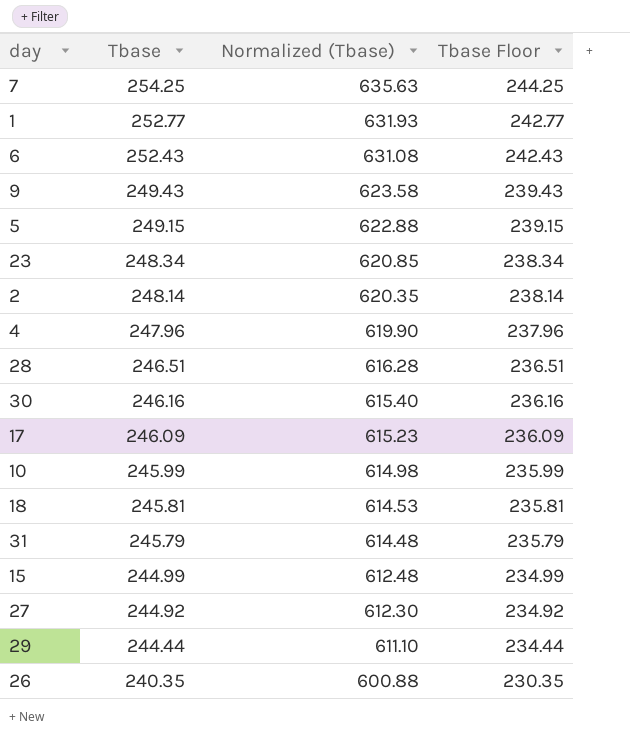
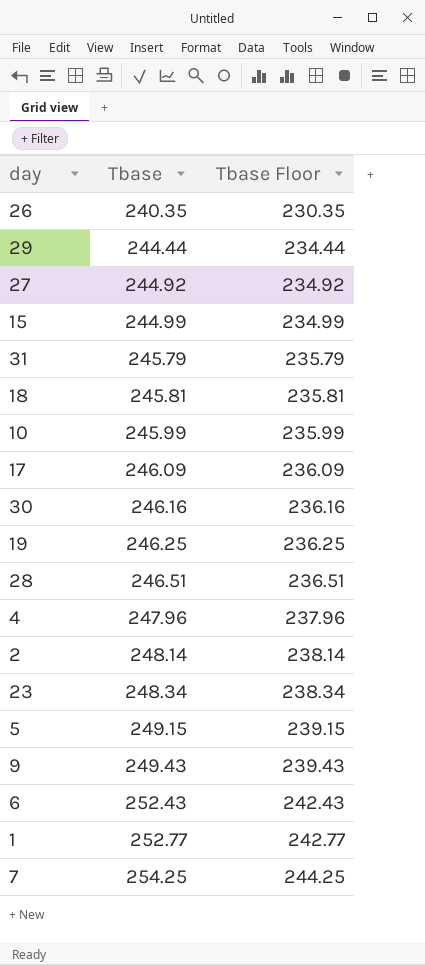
row order: Tbase descending -> Tbase ascending
column Normalized (Tbase) | formula: [Tbase] * 2.5 -> none
row 19: none -> 246.25 | 236.25

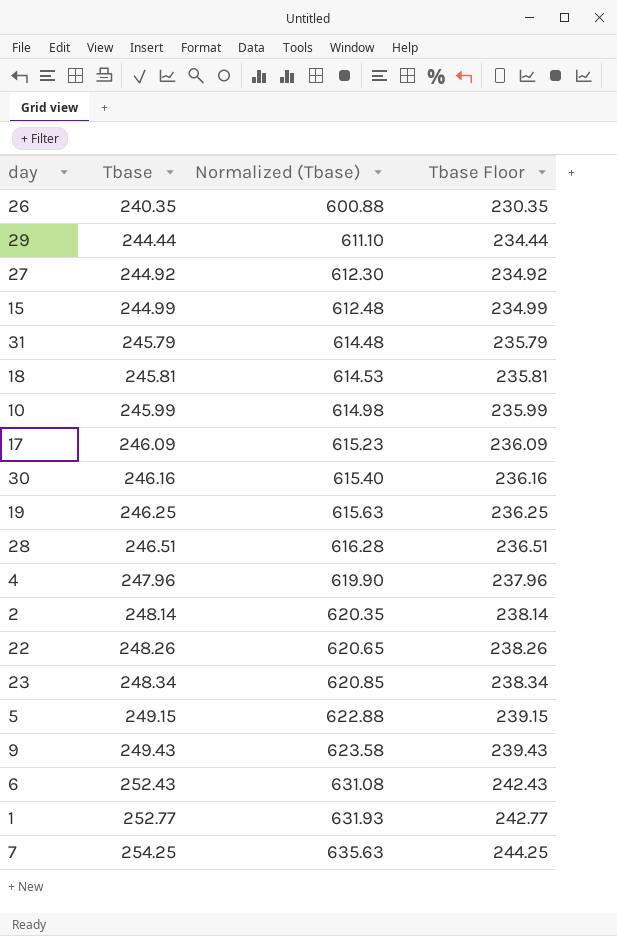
column Normalized (Tbase) | formula: none -> [Tbase] * 2.5
row 22: none -> 248.26 | 620.65 | 238.26

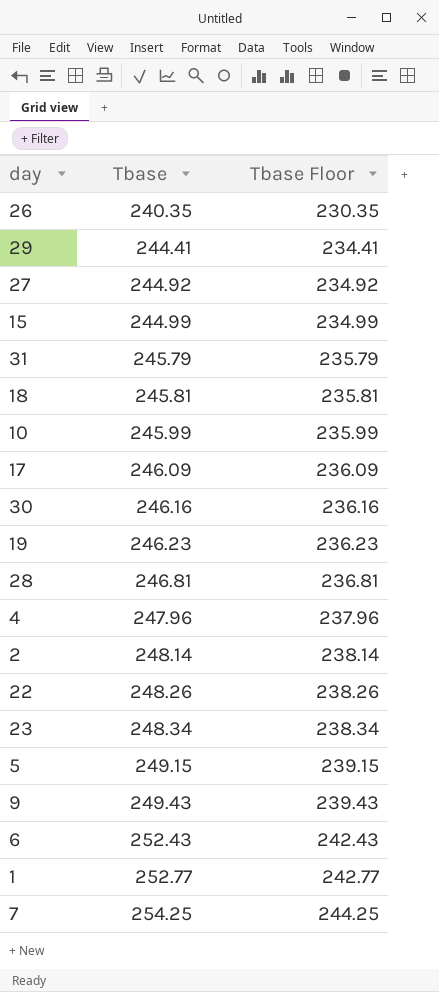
column Normalized (Tbase) | formula: [Tbase] * 2.5 -> none
29 | Tbase: 244.44 -> 244.41
29 | Tbase Floor: 234.44 -> 234.41
19 | Tbase: 246.25 -> 246.23
19 | Tbase Floor: 236.25 -> 236.23
28 | Tbase: 246.51 -> 246.81
28 | Tbase Floor: 236.51 -> 236.81

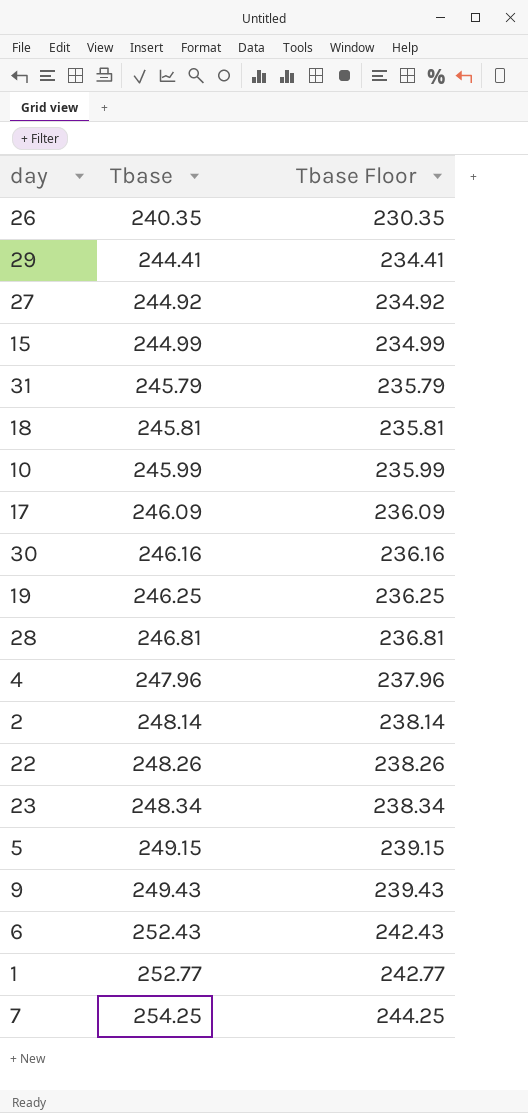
19 | Tbase: 246.23 -> 246.25
19 | Tbase Floor: 236.23 -> 236.25

